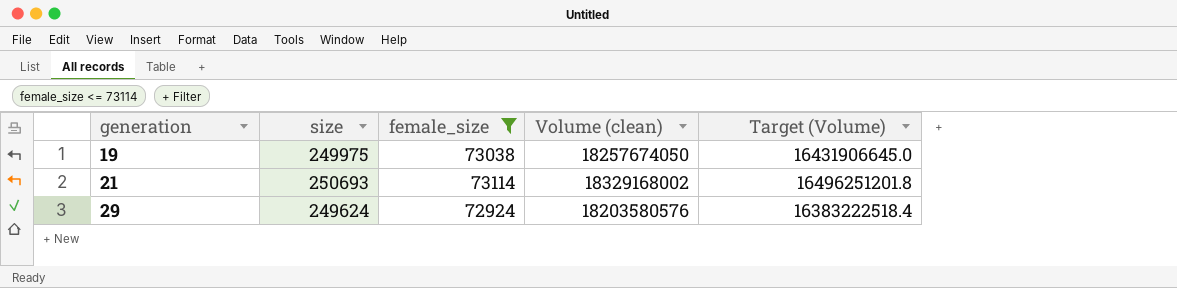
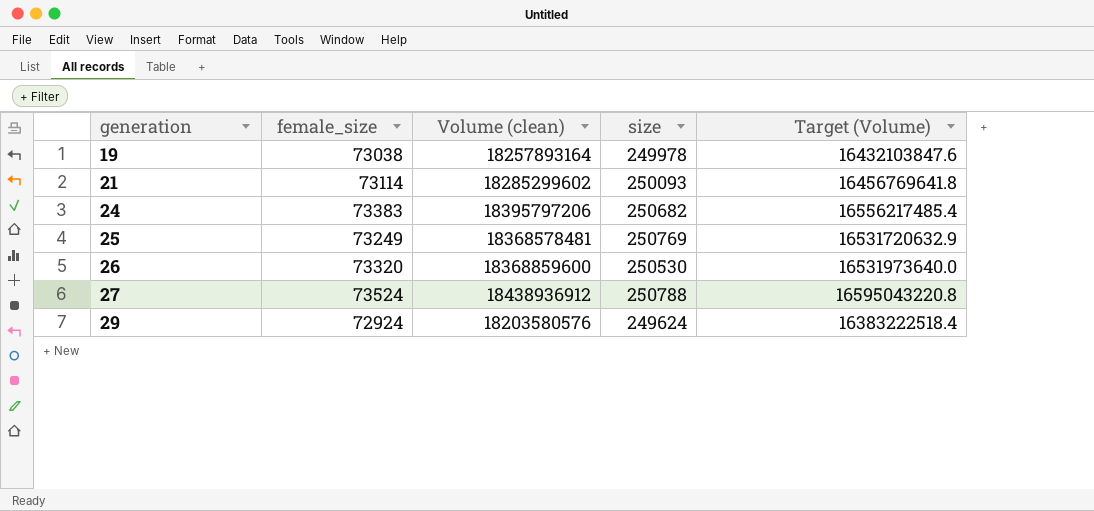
filter: female_size <= 73114 -> none
column size | position: 2 -> 4
19 | Volume (clean): 18257674050 -> 18257893164
19 | size: 249975 -> 249978
19 | Target (Volume): 16431906645.0 -> 16432103847.6
21 | Volume (clean): 18329168002 -> 18285299602
21 | size: 250693 -> 250093
21 | Target (Volume): 16496251201.8 -> 16456769641.8

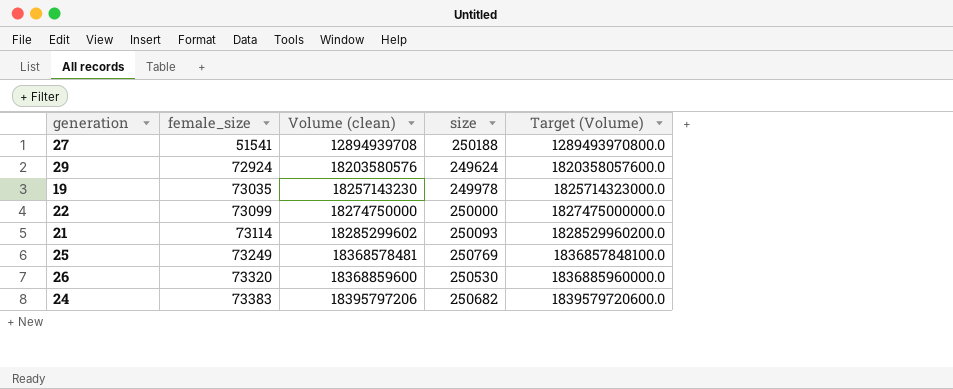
row order: generation ascending -> female_size ascending
column Target (Volume) | formula: [Volume (clean)] * 0.9 -> [Volume (clean)] * 100
27 | female_size: 73524 -> 51541
27 | Volume (clean): 18438936912 -> 12894939708
27 | size: 250788 -> 250188
19 | female_size: 73038 -> 73035
19 | Volume (clean): 18257893164 -> 18257143230
row 22: none -> 73099 | 18274750000 | 250000 | 1827475000000.0

